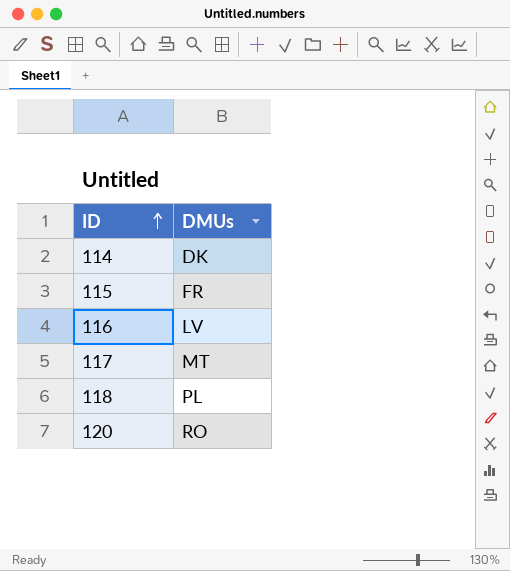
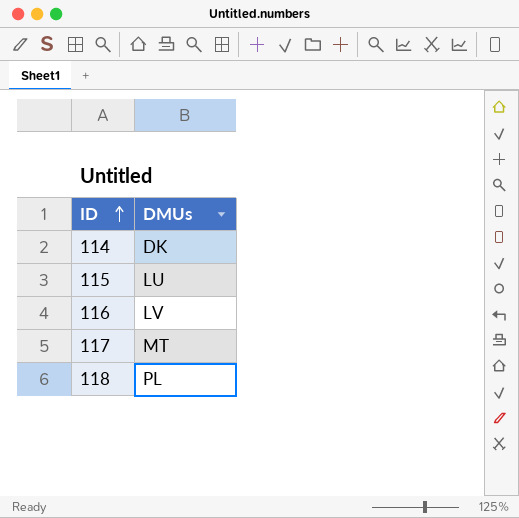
row 120: RO -> none
115 | DMUs: FR -> LU

